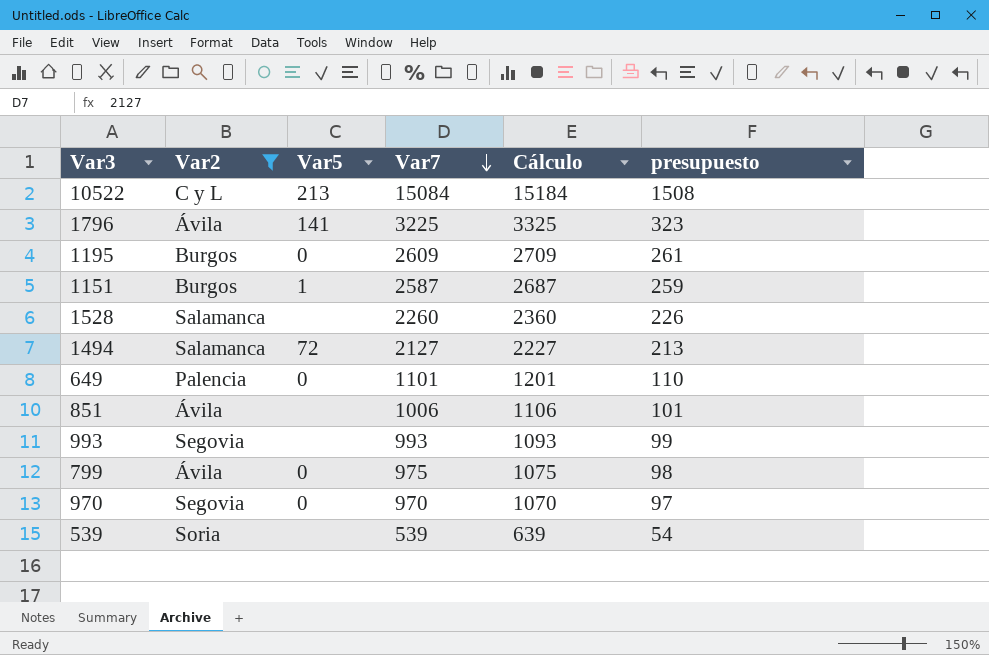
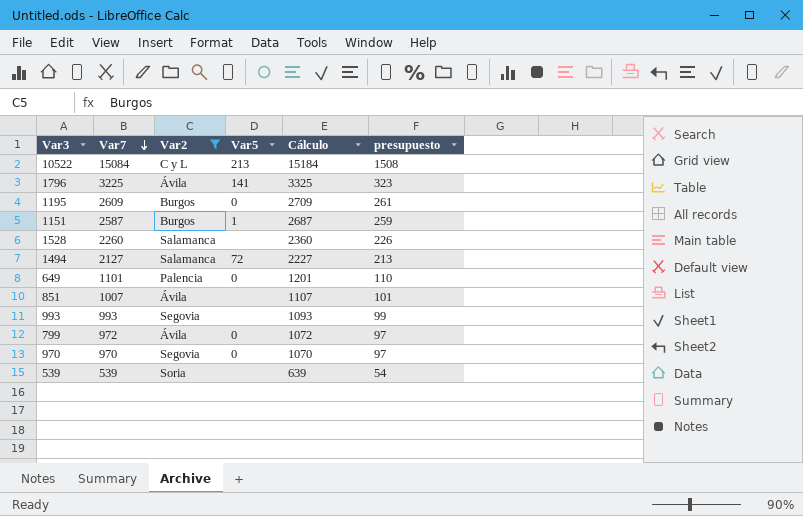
column Var7 | position: 4 -> 2
851 | Var7: 1006 -> 1007
851 | Cálculo: 1106 -> 1107
799 | Var7: 975 -> 972
799 | Cálculo: 1075 -> 1072
799 | presupuesto: 98 -> 97

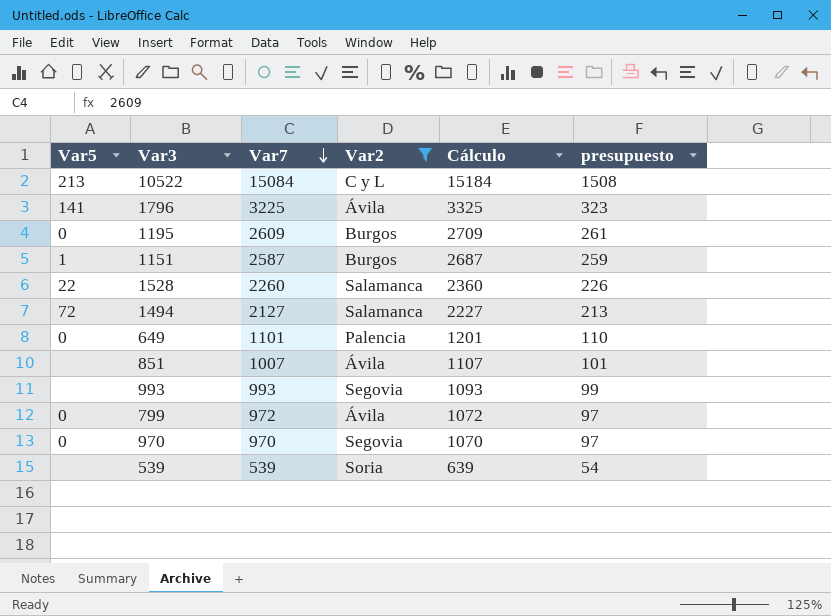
column Var5 | position: 4 -> 1
1528 | Var5: none -> 22

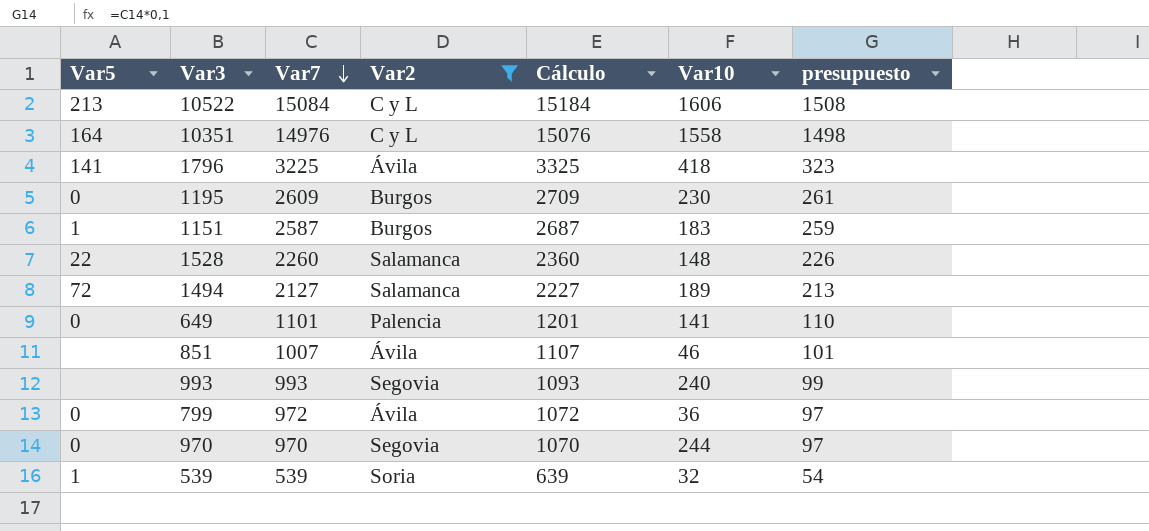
column Var10 | position: none -> 6
row 10351: none -> 164 | 14976 | C y L | 15076 | 1558 | 1498
539 | Var5: none -> 1

